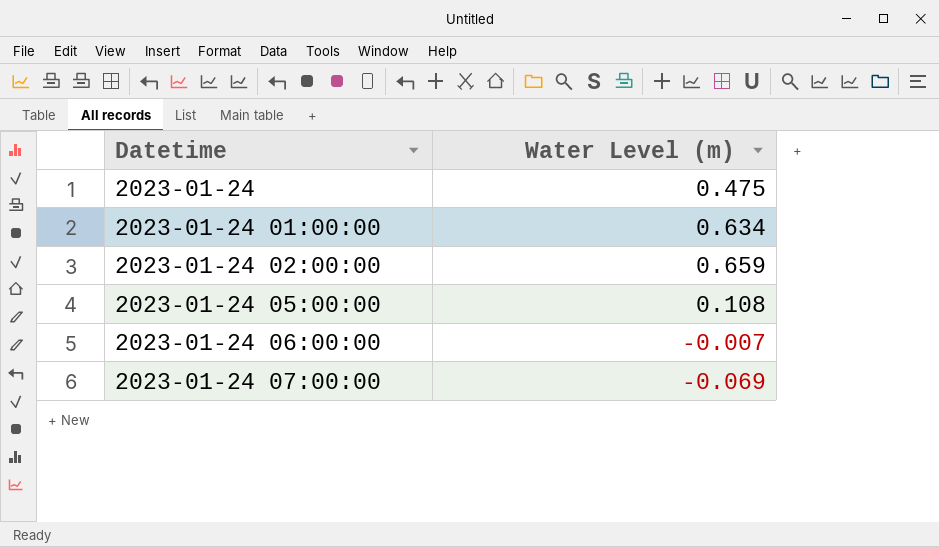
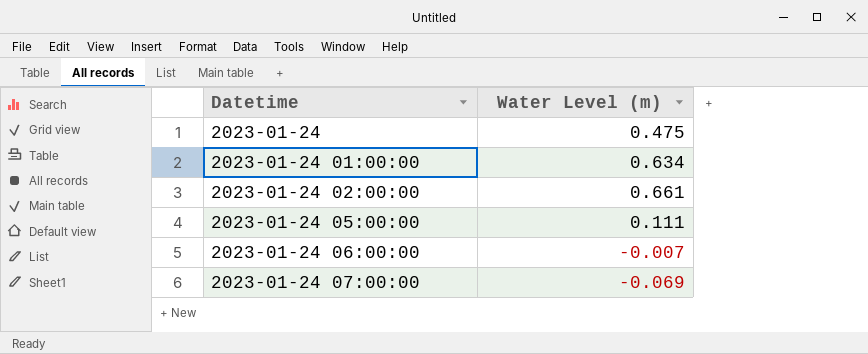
2023-01-24 02:00:00 | Water Level (m): 0.659 -> 0.661
2023-01-24 05:00:00 | Water Level (m): 0.108 -> 0.111

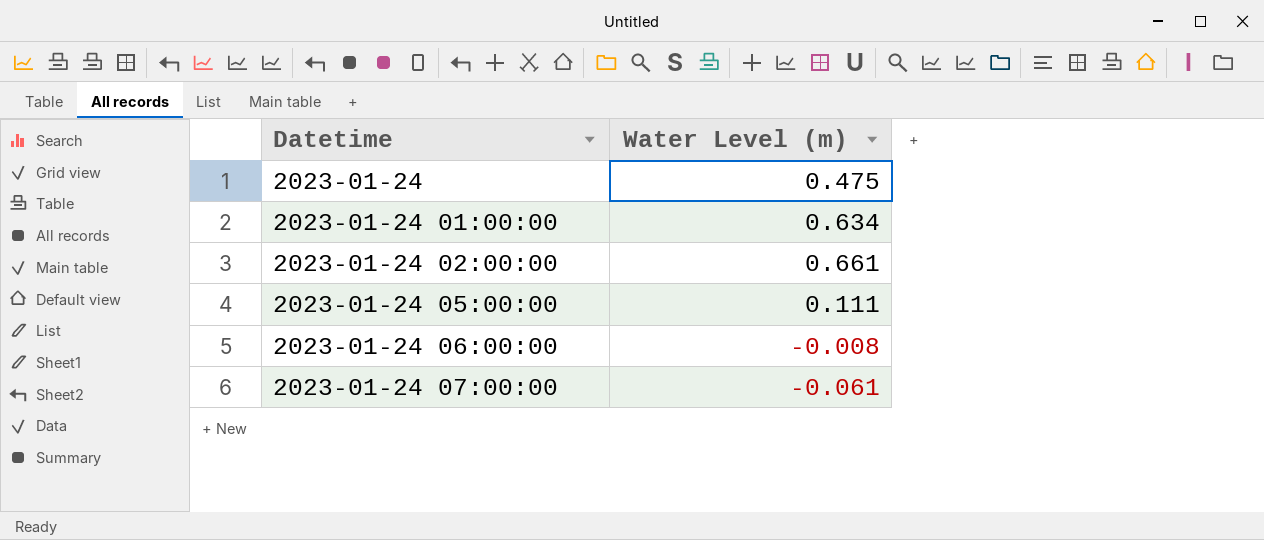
2023-01-24 06:00:00 | Water Level (m): -0.007 -> -0.008
2023-01-24 07:00:00 | Water Level (m): -0.069 -> -0.061

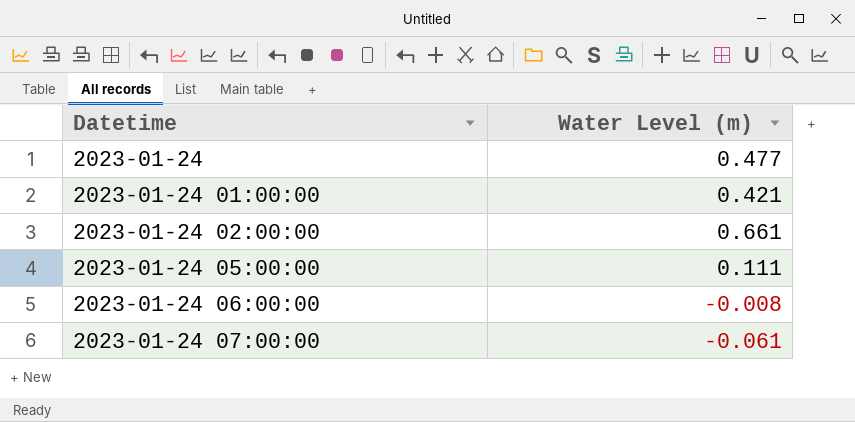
2023-01-24 | Water Level (m): 0.475 -> 0.477
2023-01-24 01:00:00 | Water Level (m): 0.634 -> 0.421

